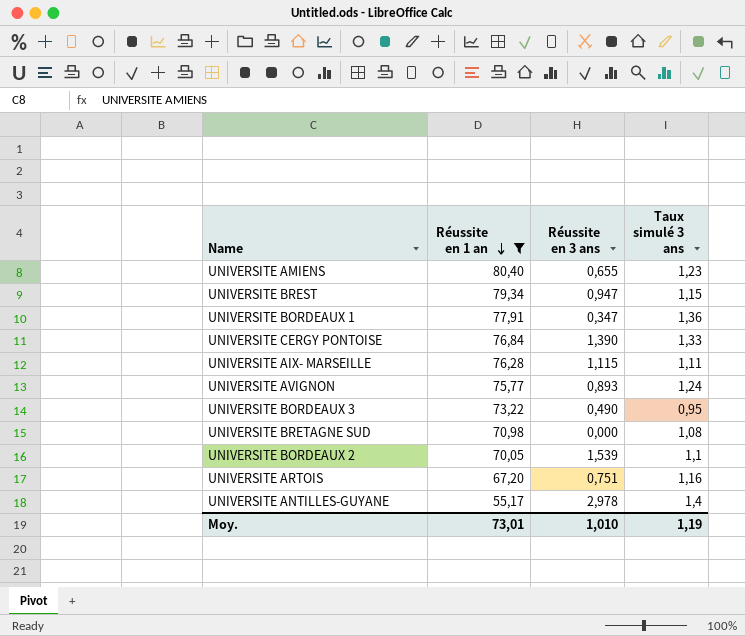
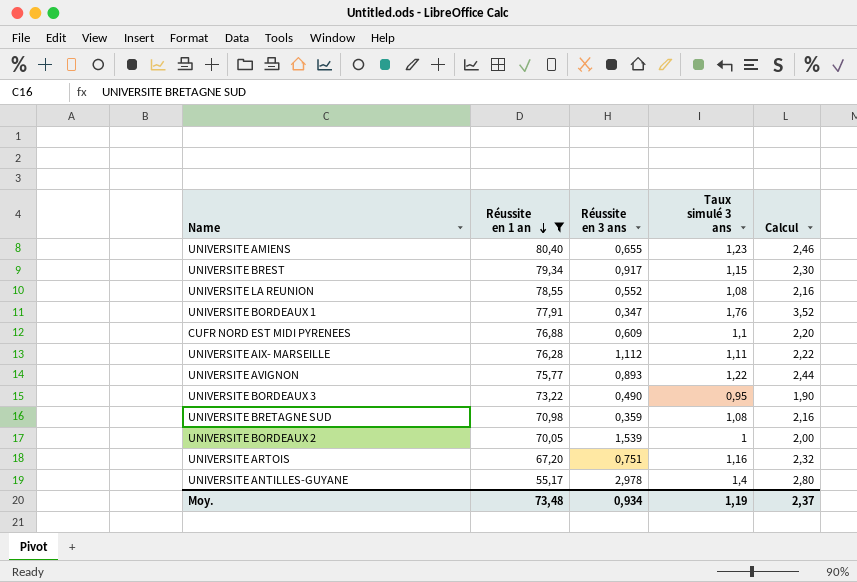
column Calcul | formula: none -> [Taux simulé 3 ans] * 2
row UNIVERSITE CERGY PONTOISE: 76,84 | 1,390 | 1,33 -> none
UNIVERSITE BREST | Réussite en 3 ans: 0,947 -> 0,917
row UNIVERSITE LA REUNION: none -> 78,55 | 0,552 | 1,08 | 2,16
UNIVERSITE BORDEAUX 1 | Taux simulé 3 ans: 1,36 -> 1,76
row CUFR NORD EST MIDI PYRENEES: none -> 76,88 | 0,609 | 1,1 | 2,20
UNIVERSITE AIX- MARSEILLE | Réussite en 3 ans: 1,115 -> 1,112
UNIVERSITE AVIGNON | Taux simulé 3 ans: 1,24 -> 1,22
UNIVERSITE BRETAGNE SUD | Réussite en 3 ans: 0,000 -> 0,359
UNIVERSITE BORDEAUX 2 | Taux simulé 3 ans: 1,1 -> 1
Moy. | Réussite en 1 an: 73,01 -> 73,48
Moy. | Réussite en 3 ans: 1,010 -> 0,934

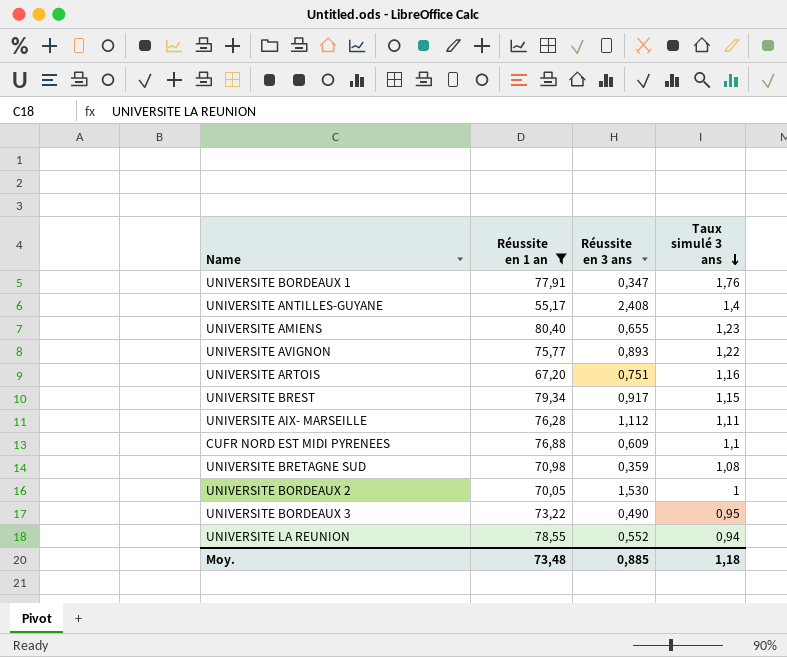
row order: Réussite en 1 an descending -> Taux simulé 3 ans descending
column Calcul | formula: [Taux simulé 3 ans] * 2 -> none
UNIVERSITE ANTILLES-GUYANE | Réussite en 3 ans: 2,978 -> 2,408
UNIVERSITE BORDEAUX 2 | Réussite en 3 ans: 1,539 -> 1,530
UNIVERSITE LA REUNION | Taux simulé 3 ans: 1,08 -> 0,94
Moy. | Réussite en 3 ans: 0,934 -> 0,885
Moy. | Taux simulé 3 ans: 1,19 -> 1,18

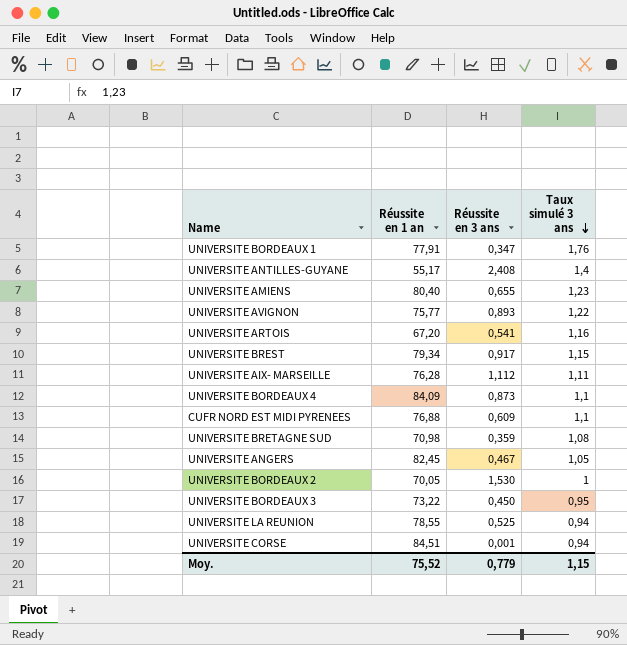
filter: Réussite en 1 an <= 80,40 -> none
UNIVERSITE ARTOIS | Réussite en 3 ans: 0,751 -> 0,541
UNIVERSITE BORDEAUX 3 | Réussite en 3 ans: 0,490 -> 0,450
UNIVERSITE LA REUNION | Réussite en 3 ans: 0,552 -> 0,525
Moy. | Réussite en 1 an: 73,48 -> 75,52
Moy. | Réussite en 3 ans: 0,885 -> 0,779
Moy. | Taux simulé 3 ans: 1,18 -> 1,15

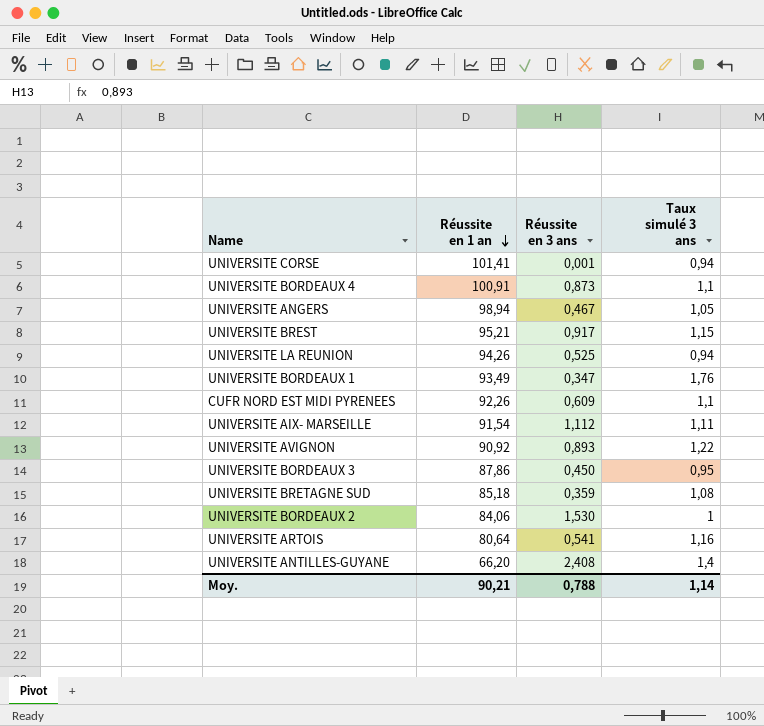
row order: Taux simulé 3 ans descending -> Réussite en 1 an descending
row UNIVERSITE AMIENS: 80,40 | 0,655 | 1,23 -> none
UNIVERSITE CORSE | Réussite en 1 an: 84,51 -> 101,41
UNIVERSITE BORDEAUX 4 | Réussite en 1 an: 84,09 -> 100,91
UNIVERSITE ANGERS | Réussite en 1 an: 82,45 -> 98,94
UNIVERSITE BREST | Réussite en 1 an: 79,34 -> 95,21
UNIVERSITE LA REUNION | Réussite en 1 an: 78,55 -> 94,26
UNIVERSITE BORDEAUX 1 | Réussite en 1 an: 77,91 -> 93,49
CUFR NORD EST MIDI PYRENEES | Réussite en 1 an: 76,88 -> 92,26
UNIVERSITE AIX- MARSEILLE | Réussite en 1 an: 76,28 -> 91,54
UNIVERSITE AVIGNON | Réussite en 1 an: 75,77 -> 90,92
UNIVERSITE BORDEAUX 3 | Réussite en 1 an: 73,22 -> 87,86
UNIVERSITE BRETAGNE SUD | Réussite en 1 an: 70,98 -> 85,18
UNIVERSITE BORDEAUX 2 | Réussite en 1 an: 70,05 -> 84,06
UNIVERSITE ARTOIS | Réussite en 1 an: 67,20 -> 80,64
UNIVERSITE ANTILLES-GUYANE | Réussite en 1 an: 55,17 -> 66,20
Moy. | Réussite en 1 an: 75,52 -> 90,21
Moy. | Réussite en 3 ans: 0,779 -> 0,788
Moy. | Taux simulé 3 ans: 1,15 -> 1,14

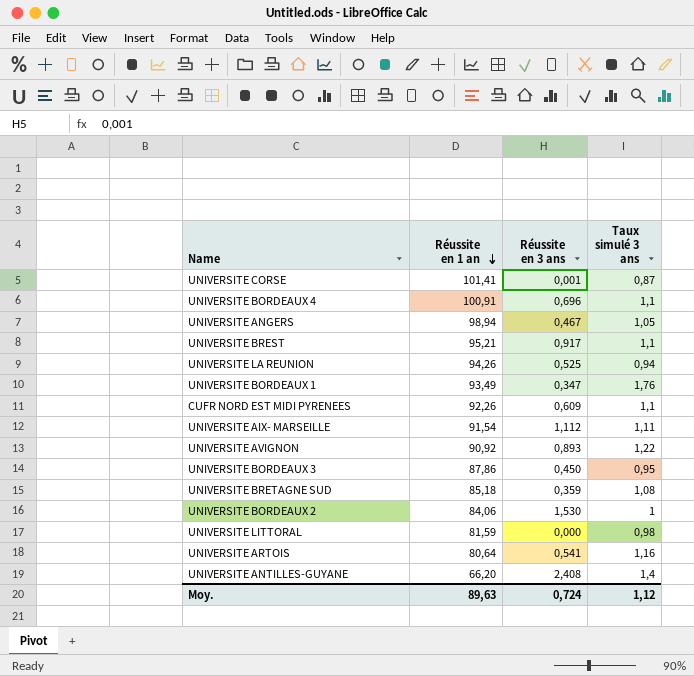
UNIVERSITE CORSE | Taux simulé 3 ans: 0,94 -> 0,87
UNIVERSITE BORDEAUX 4 | Réussite en 3 ans: 0,873 -> 0,696
UNIVERSITE BREST | Taux simulé 3 ans: 1,15 -> 1,1
row UNIVERSITE LITTORAL: none -> 81,59 | 0,000 | 0,98
Moy. | Réussite en 1 an: 90,21 -> 89,63
Moy. | Réussite en 3 ans: 0,788 -> 0,724
Moy. | Taux simulé 3 ans: 1,14 -> 1,12

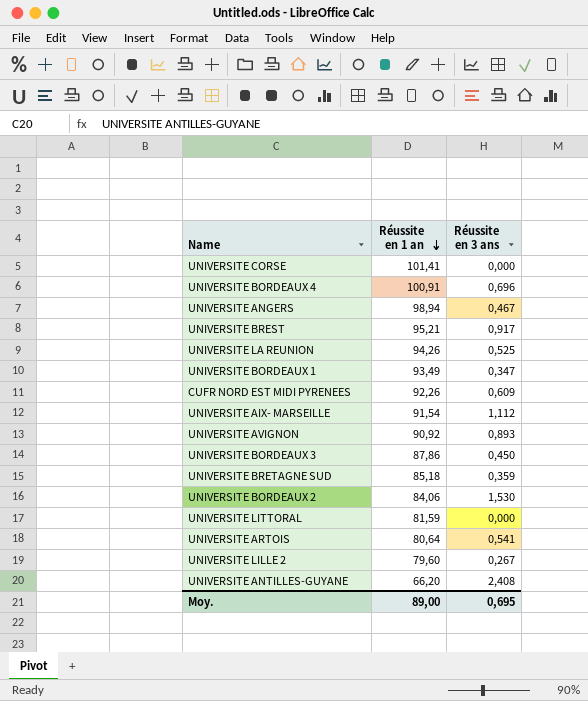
column Taux simulé 3 ans | position: 4 -> none
UNIVERSITE CORSE | Réussite en 3 ans: 0,001 -> 0,000
row UNIVERSITE LILLE 2: none -> 79,60 | 0,267
Moy. | Réussite en 1 an: 89,63 -> 89,00
Moy. | Réussite en 3 ans: 0,724 -> 0,695

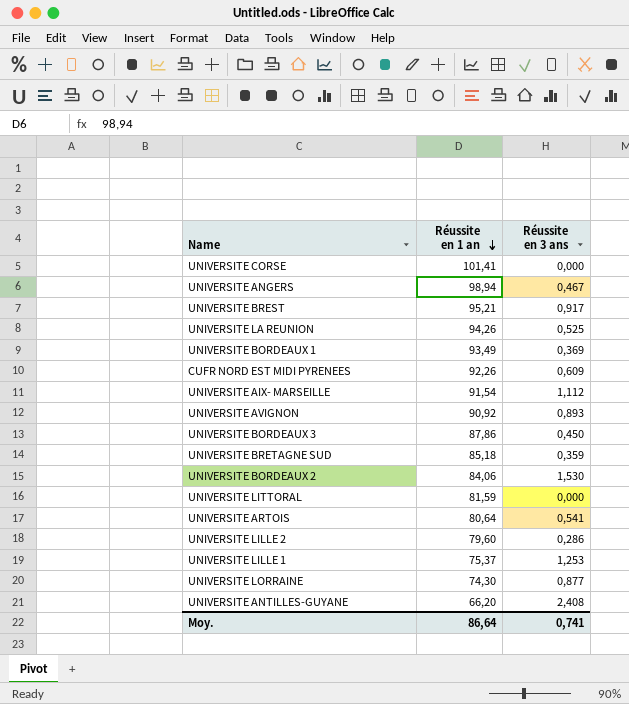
row UNIVERSITE BORDEAUX 4: 100,91 | 0,696 -> none
UNIVERSITE BORDEAUX 1 | Réussite en 3 ans: 0,347 -> 0,369
UNIVERSITE LILLE 2 | Réussite en 3 ans: 0,267 -> 0,286
row UNIVERSITE LILLE 1: none -> 75,37 | 1,253
row UNIVERSITE LORRAINE: none -> 74,30 | 0,877
Moy. | Réussite en 1 an: 89,00 -> 86,64
Moy. | Réussite en 3 ans: 0,695 -> 0,741

